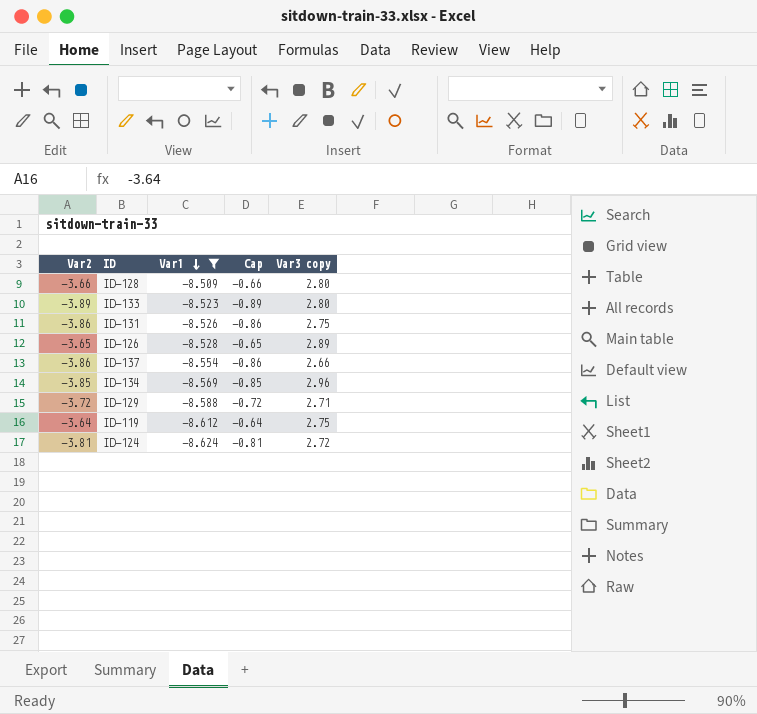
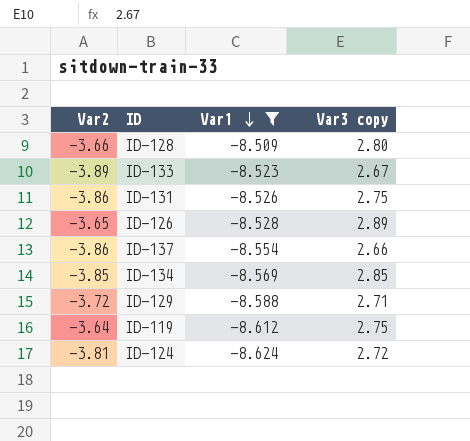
column Cap | formula: [Var2] + 3 -> none
ID-133 | Var3 copy: 2.80 -> 2.67
ID-134 | Var3 copy: 2.96 -> 2.85

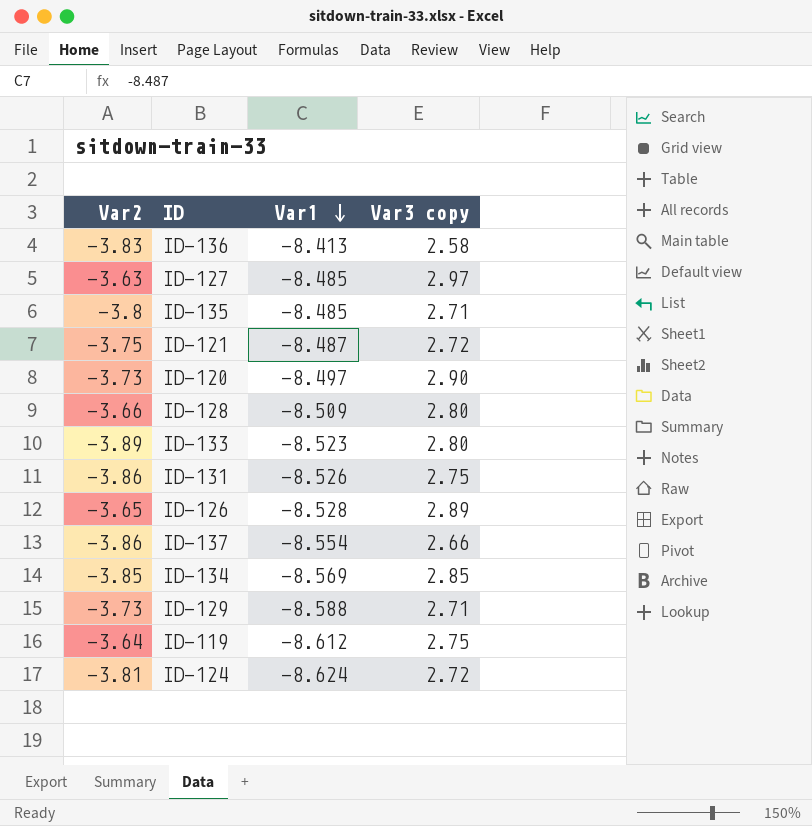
filter: Var1 <= -8.509 -> none
ID-133 | Var3 copy: 2.67 -> 2.80
ID-129 | Var2: -3.72 -> -3.73

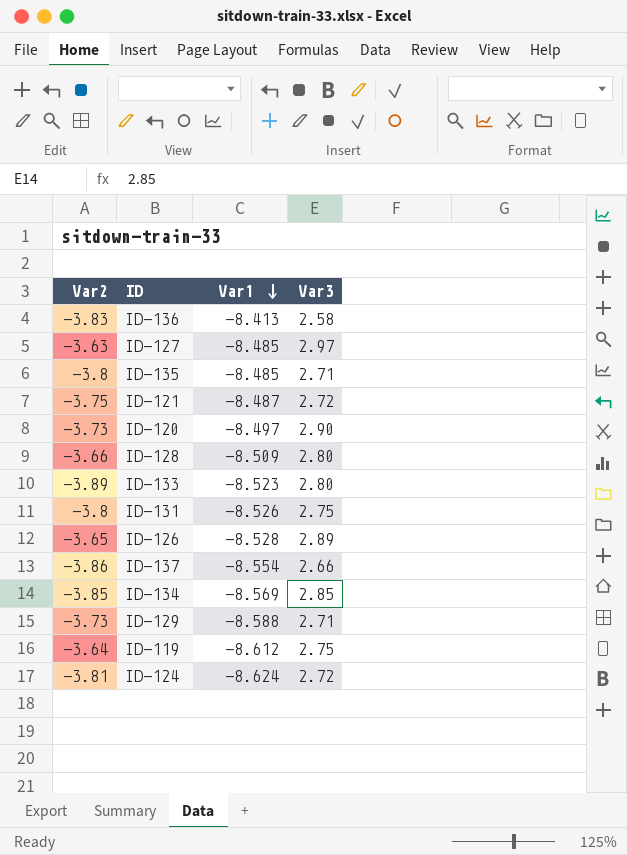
column name: Var3 copy -> Var3
ID-131 | Var2: -3.86 -> -3.8

